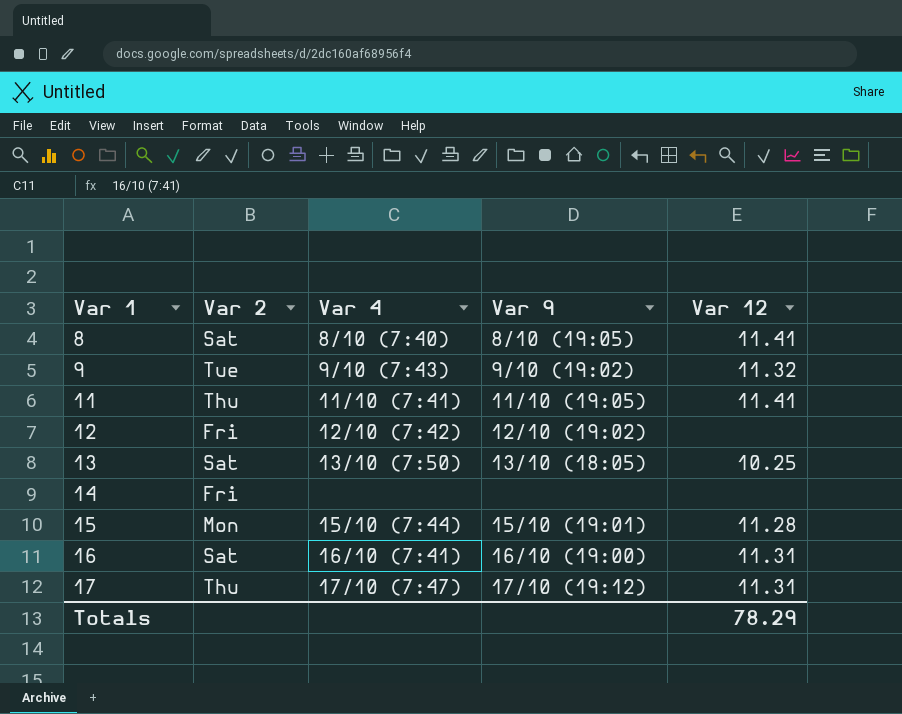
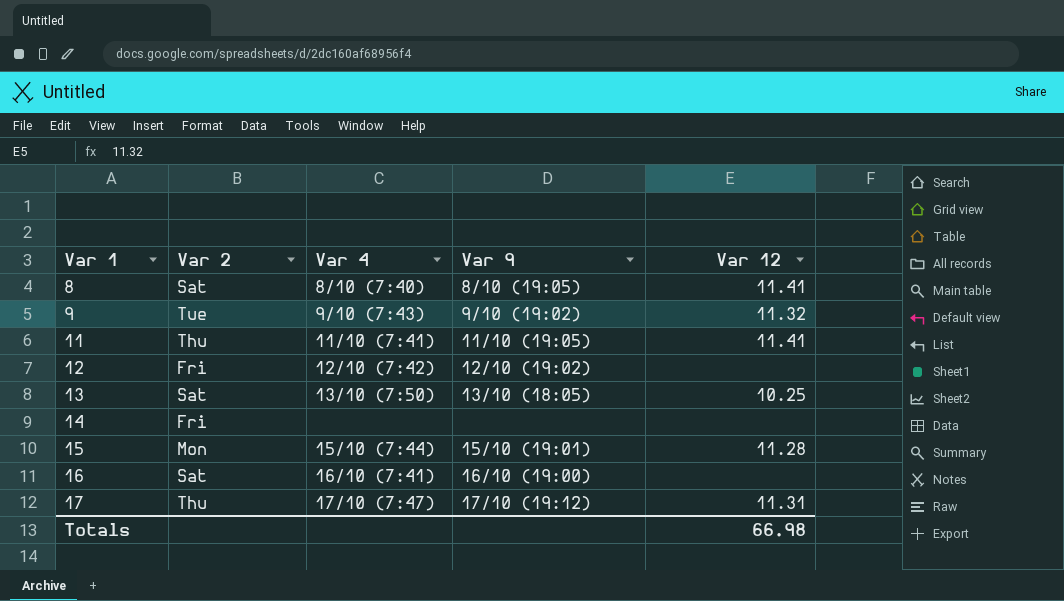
16 | Var 12: 11.31 -> none
Totals | Var 12: 78.29 -> 66.98

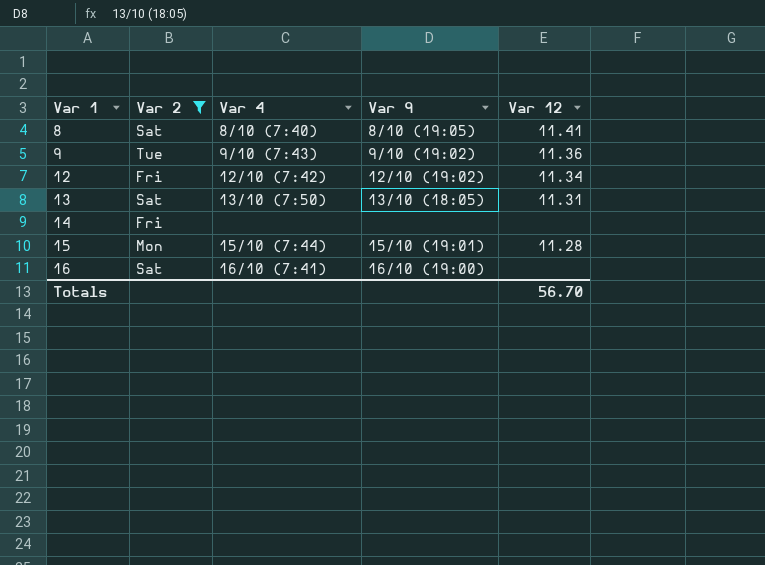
filter: none -> Var 2 != Thu
9 | Var 12: 11.32 -> 11.36
12 | Var 12: none -> 11.34
13 | Var 12: 10.25 -> 11.31
Totals | Var 12: 66.98 -> 56.70

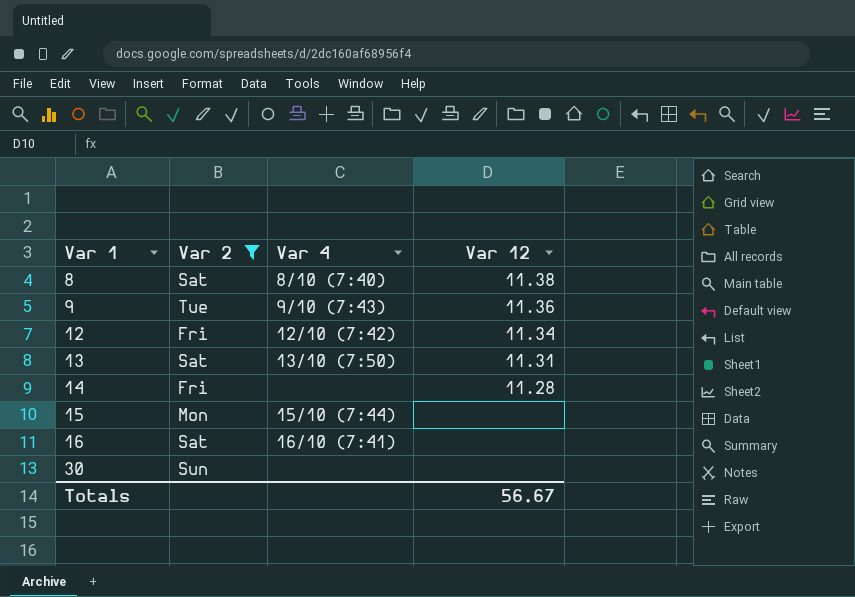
column Var 9 | position: 4 -> none
8 | Var 12: 11.41 -> 11.38
14 | Var 12: none -> 11.28
15 | Var 12: 11.28 -> none
row 30: none -> Sun | none | none
Totals | Var 12: 56.70 -> 56.67

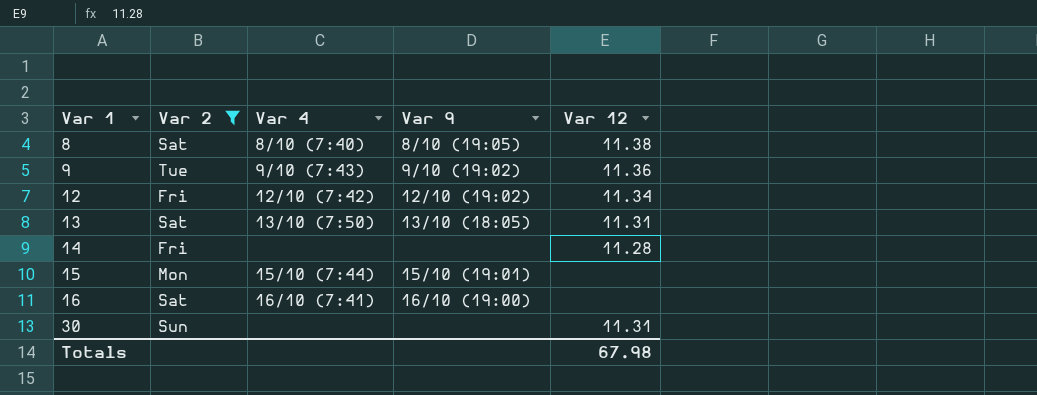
column Var 9 | position: none -> 4
30 | Var 12: none -> 11.31
Totals | Var 12: 56.67 -> 67.98

